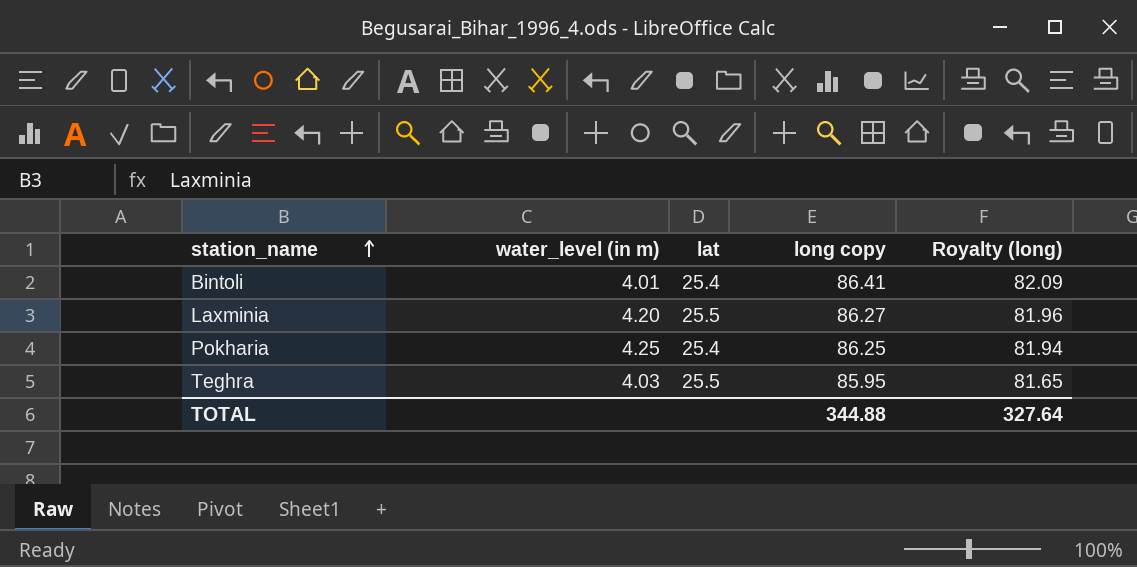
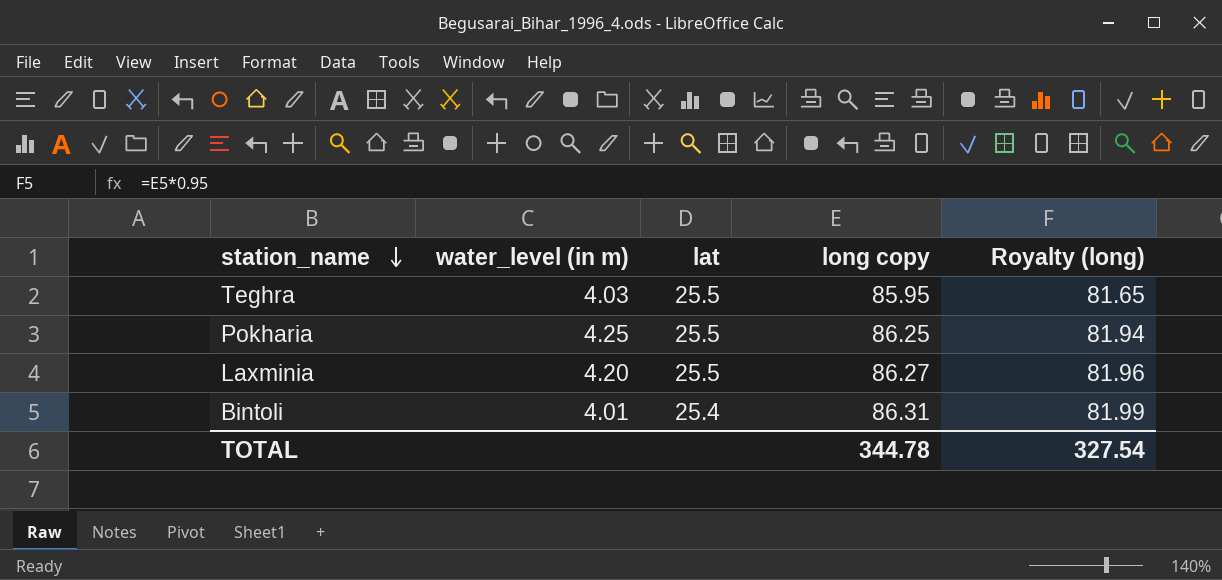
row order: station_name ascending -> station_name descending
Pokharia | lat: 25.4 -> 25.5
Bintoli | long copy: 86.41 -> 86.31
Bintoli | Royalty (long): 82.09 -> 81.99
TOTAL | long copy: 344.88 -> 344.78
TOTAL | Royalty (long): 327.64 -> 327.54

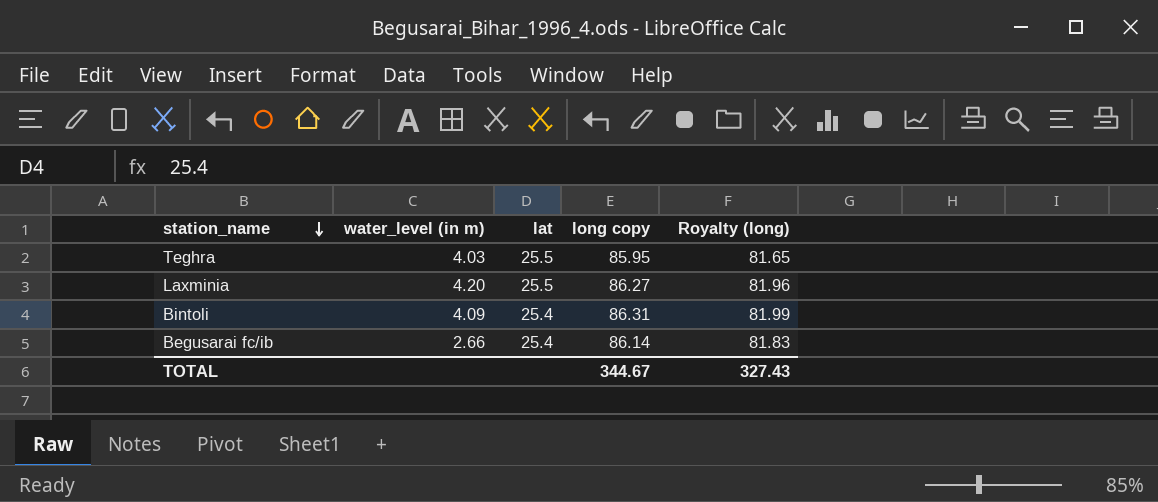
row Pokharia: 4.25 | 25.5 | 86.25 | 81.94 -> none
Bintoli | water_level (in m): 4.01 -> 4.09
row Begusarai fc/ib: none -> 2.66 | 25.4 | 86.14 | 81.83
TOTAL | long copy: 344.78 -> 344.67
TOTAL | Royalty (long): 327.54 -> 327.43

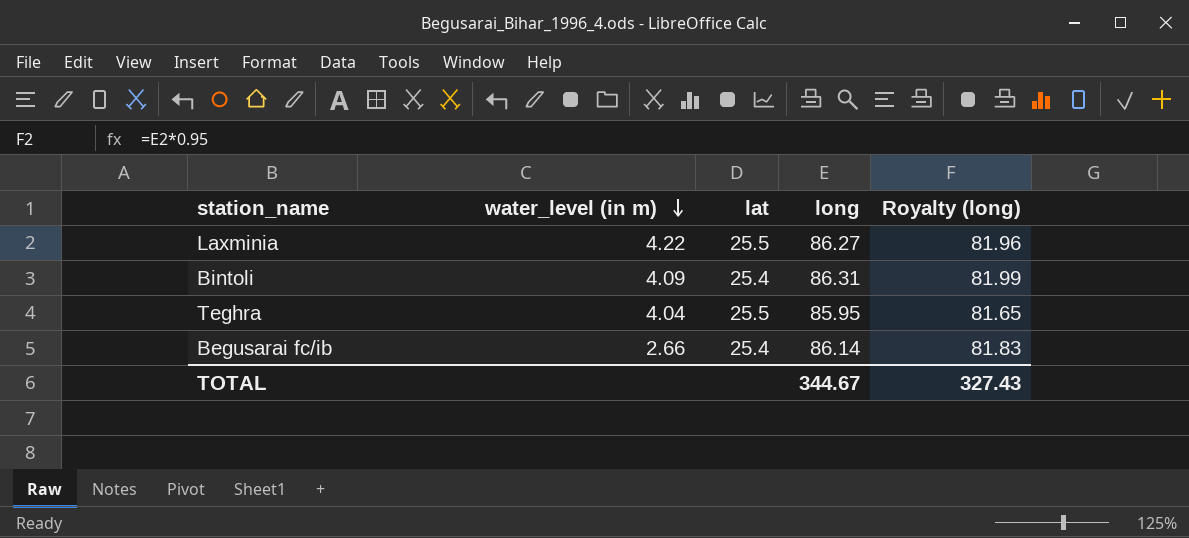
row order: station_name descending -> water_level (in m) descending
column name: long copy -> long
Laxminia | water_level (in m): 4.20 -> 4.22
Teghra | water_level (in m): 4.03 -> 4.04

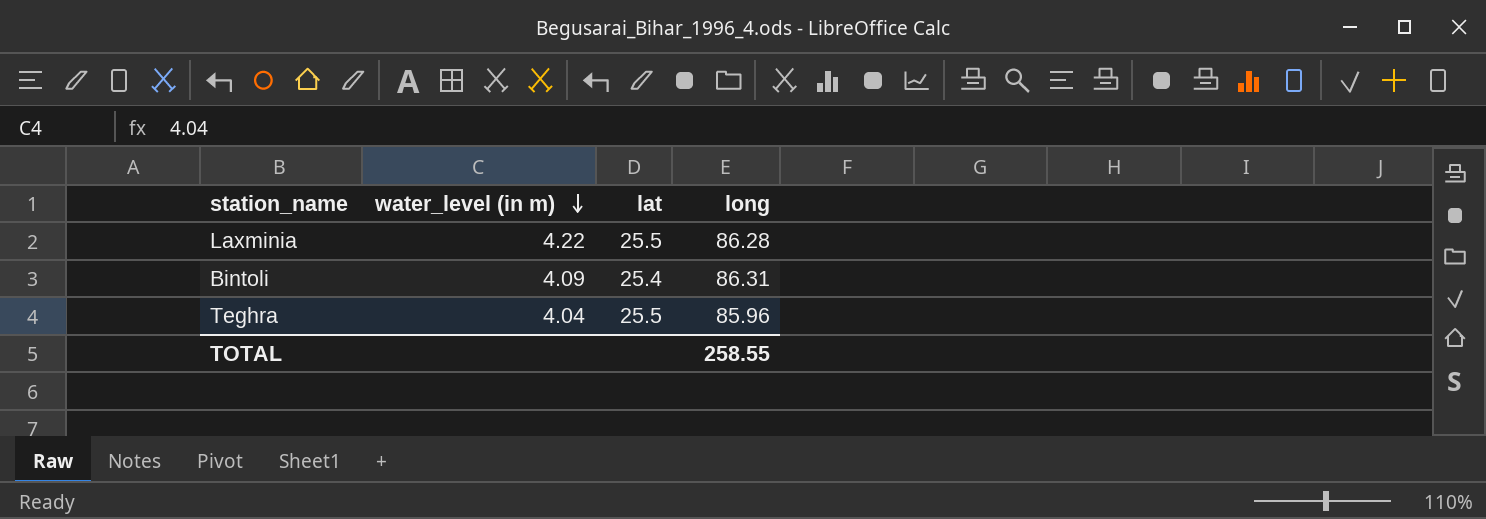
column Royalty (long) | formula: [long] * 0.95 -> none
row Begusarai fc/ib: 2.66 | 25.4 | 86.14 | 81.83 -> none
Laxminia | long: 86.27 -> 86.28
Teghra | long: 85.95 -> 85.96
TOTAL | long: 344.67 -> 258.55

